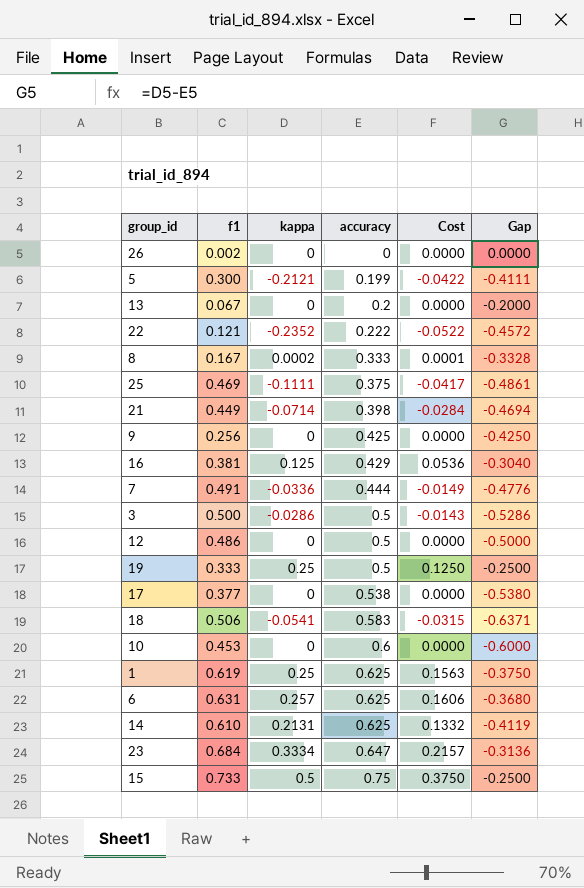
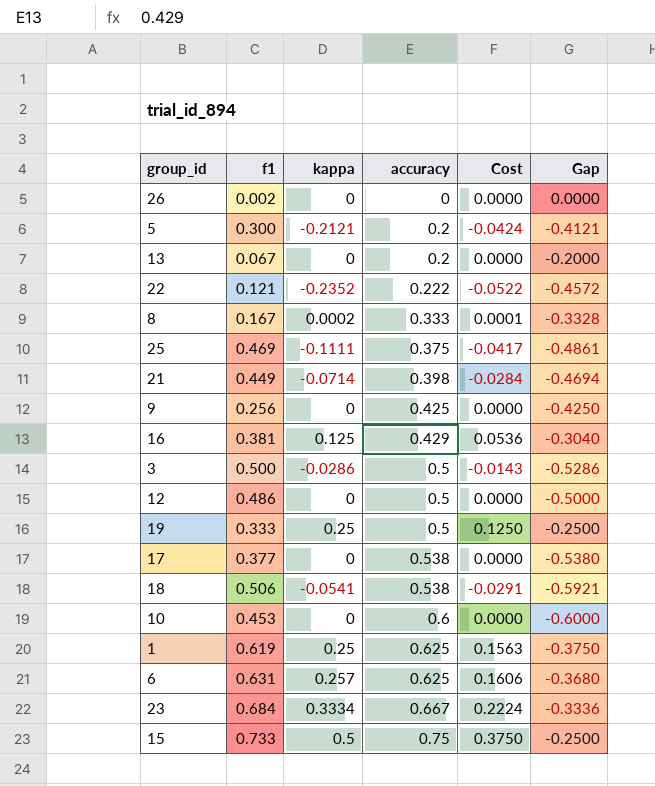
row 7: 0.491 | -0.0336 | 0.444 | -0.0149 | -0.4776 -> none
row 14: 0.610 | 0.2131 | 0.625 | 0.1332 | -0.4119 -> none
5 | accuracy: 0.199 -> 0.2
5 | Cost: -0.0422 -> -0.0424
5 | Gap: -0.4111 -> -0.4121
18 | accuracy: 0.583 -> 0.538
18 | Cost: -0.0315 -> -0.0291
18 | Gap: -0.6371 -> -0.5921
23 | accuracy: 0.647 -> 0.667
23 | Cost: 0.2157 -> 0.2224
23 | Gap: -0.3136 -> -0.3336

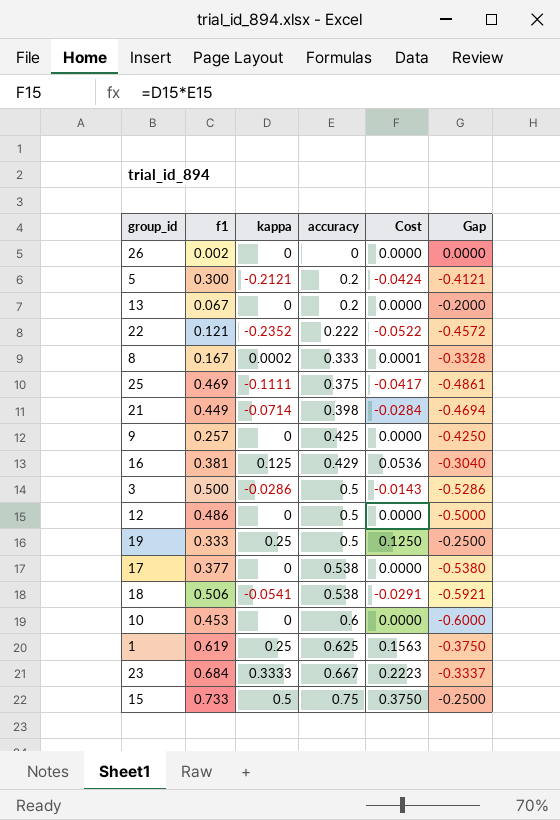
row 6: 0.631 | 0.257 | 0.625 | 0.1606 | -0.3680 -> none
9 | f1: 0.256 -> 0.257
23 | kappa: 0.3334 -> 0.3333
23 | Cost: 0.2224 -> 0.2223
23 | Gap: -0.3336 -> -0.3337

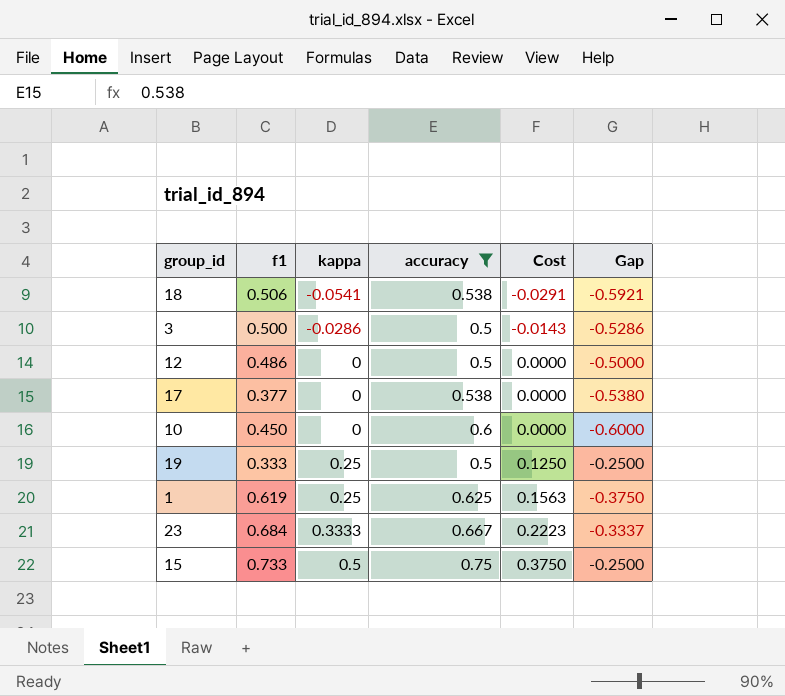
filter: none -> accuracy >= 0.5
row order: accuracy ascending -> kappa ascending
10 | f1: 0.453 -> 0.450

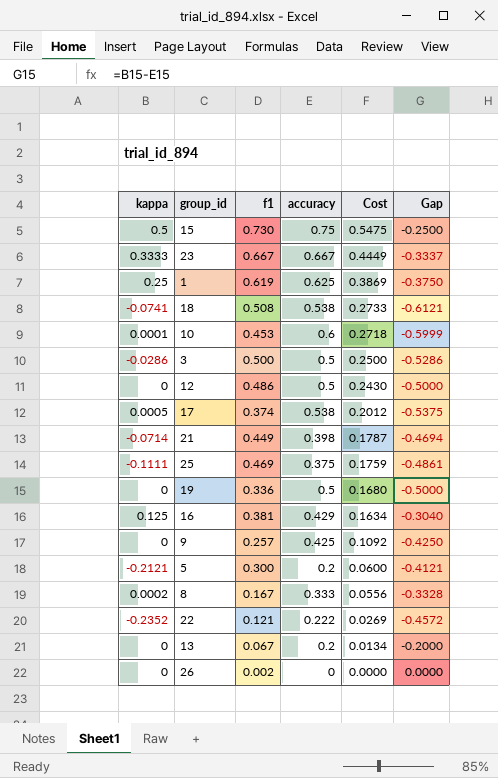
filter: accuracy >= 0.5 -> none
row order: kappa ascending -> Cost descending
column kappa | position: 3 -> 1
column Cost | formula: [kappa] * [accuracy] -> [f1] * [accuracy]
15 | f1: 0.733 -> 0.730
23 | f1: 0.684 -> 0.667
18 | kappa: -0.0541 -> -0.0741
18 | f1: 0.506 -> 0.508
18 | Gap: -0.5921 -> -0.6121
10 | kappa: 0 -> 0.0001
10 | f1: 0.450 -> 0.453
10 | Gap: -0.6000 -> -0.5999
17 | kappa: 0 -> 0.0005
17 | f1: 0.377 -> 0.374
17 | Gap: -0.5380 -> -0.5375
19 | kappa: 0.25 -> 0
19 | f1: 0.333 -> 0.336
19 | Gap: -0.2500 -> -0.5000

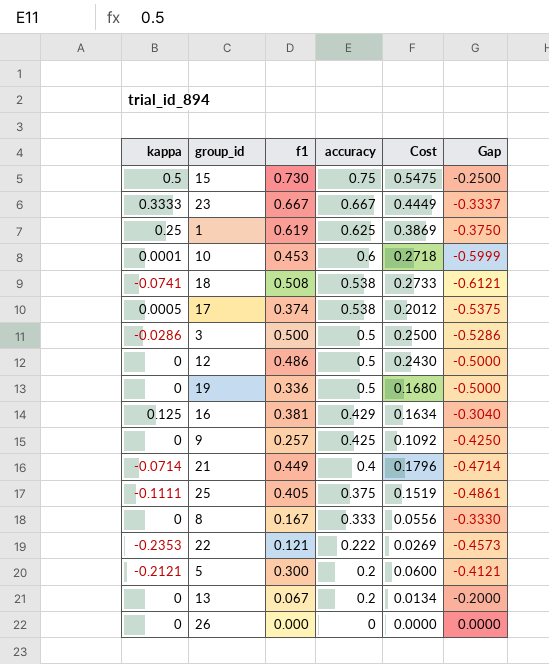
row order: Cost descending -> accuracy descending
21 | accuracy: 0.398 -> 0.4
21 | Cost: 0.1787 -> 0.1796
21 | Gap: -0.4694 -> -0.4714
25 | f1: 0.469 -> 0.405
25 | Cost: 0.1759 -> 0.1519
8 | kappa: 0.0002 -> 0
8 | Gap: -0.3328 -> -0.3330
22 | kappa: -0.2352 -> -0.2353
22 | Gap: -0.4572 -> -0.4573
26 | f1: 0.002 -> 0.000

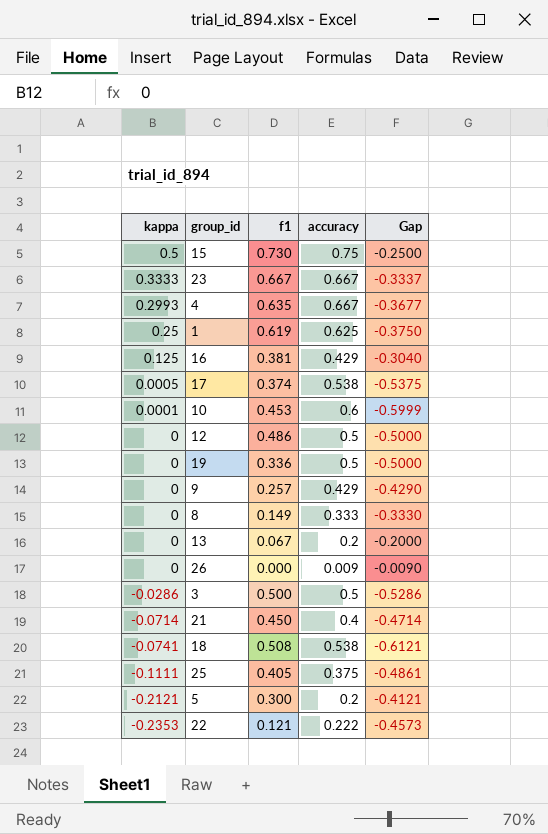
row order: accuracy descending -> kappa descending
column Cost | formula: [f1] * [accuracy] -> none
row 4: none -> 0.2993 | 0.635 | 0.667 | -0.3677
9 | accuracy: 0.425 -> 0.429
9 | Gap: -0.4250 -> -0.4290
8 | f1: 0.167 -> 0.149
26 | accuracy: 0 -> 0.009
26 | Gap: 0.0000 -> -0.0090
21 | f1: 0.449 -> 0.450

